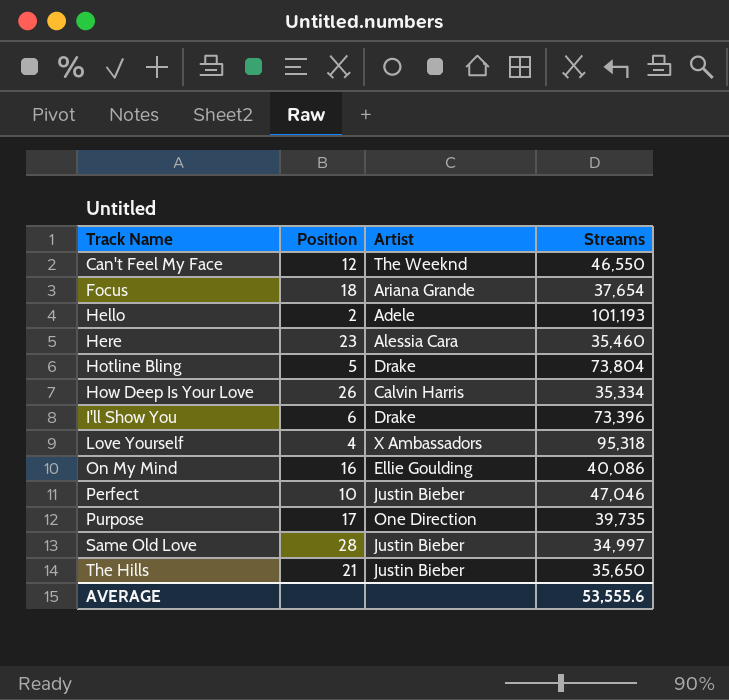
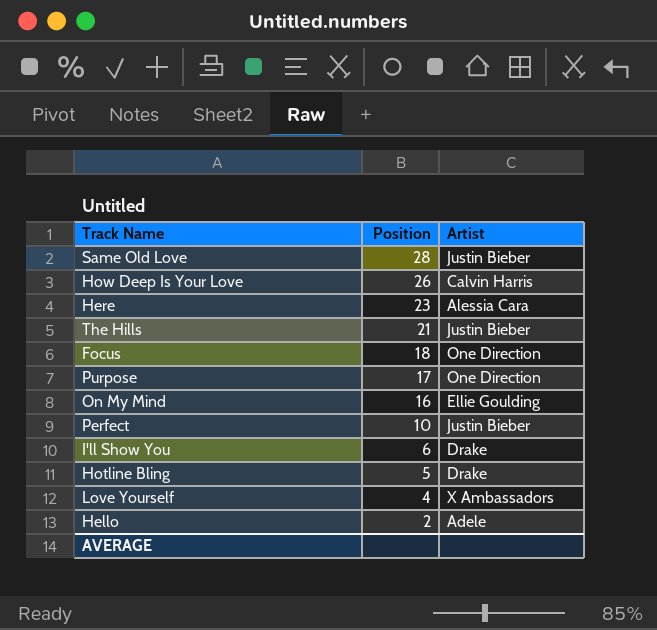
row order: Track Name ascending -> Position descending
column Streams | position: 4 -> none
row Can't Feel My Face: 12 | The Weeknd | 46,550 -> none
Focus | Artist: Ariana Grande -> One Direction

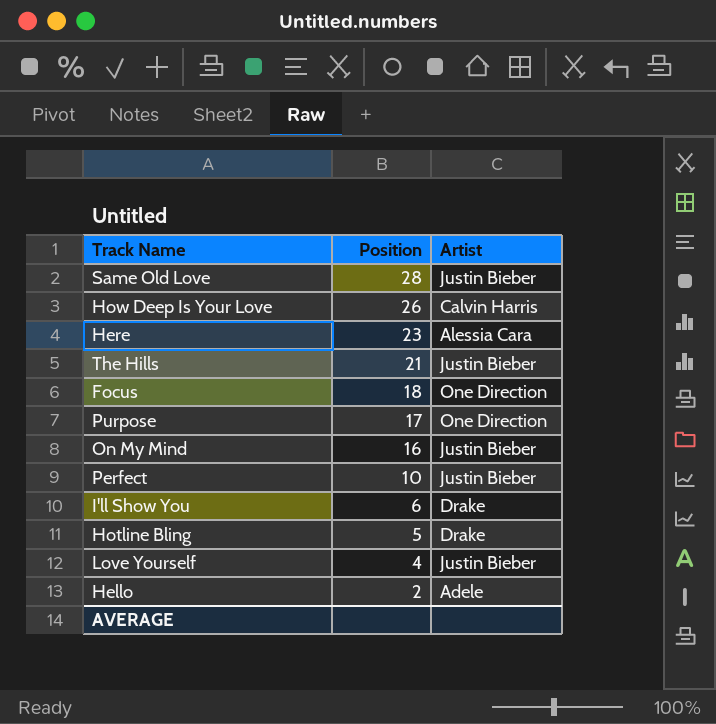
On My Mind | Artist: Ellie Goulding -> Justin Bieber
Love Yourself | Artist: X Ambassadors -> Justin Bieber

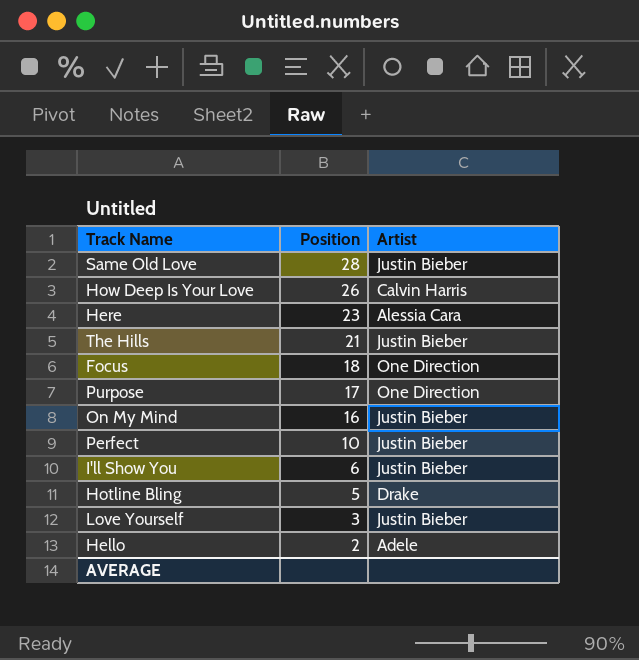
I'll Show You | Artist: Drake -> Justin Bieber
Love Yourself | Position: 4 -> 3

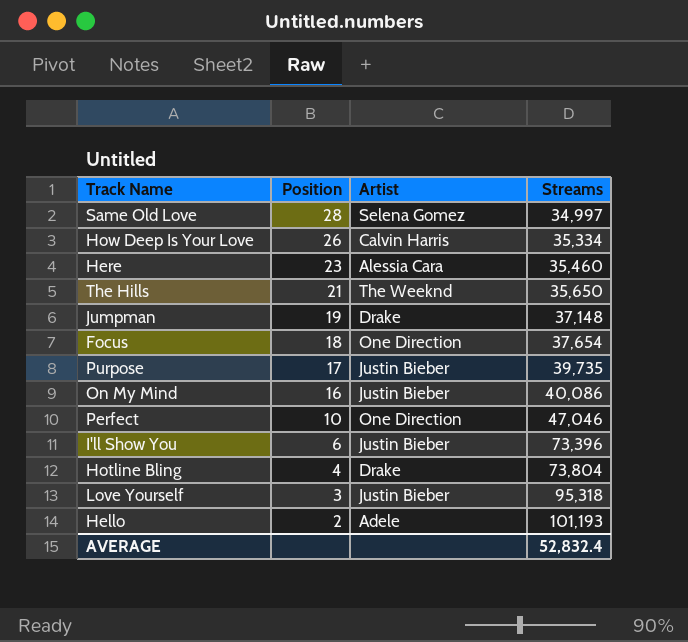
column Streams | position: none -> 4
Same Old Love | Artist: Justin Bieber -> Selena Gomez
The Hills | Artist: Justin Bieber -> The Weeknd
row Jumpman: none -> 19 | Drake | 37,148
Purpose | Artist: One Direction -> Justin Bieber
Perfect | Artist: Justin Bieber -> One Direction
Hotline Bling | Position: 5 -> 4

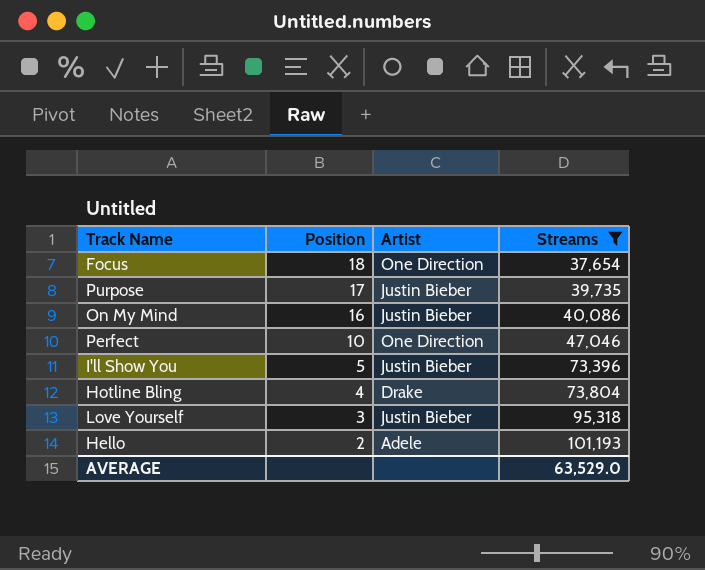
filter: none -> Streams >= 37,654
I'll Show You | Position: 6 -> 5
AVERAGE | Streams: 52,832.4 -> 63,529.0

